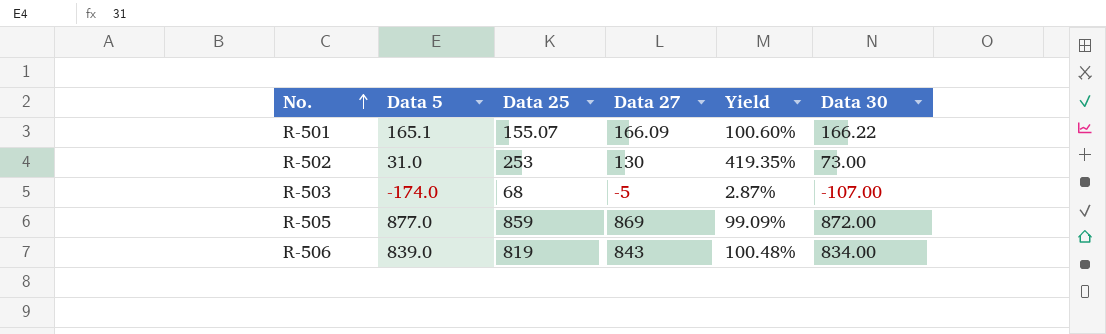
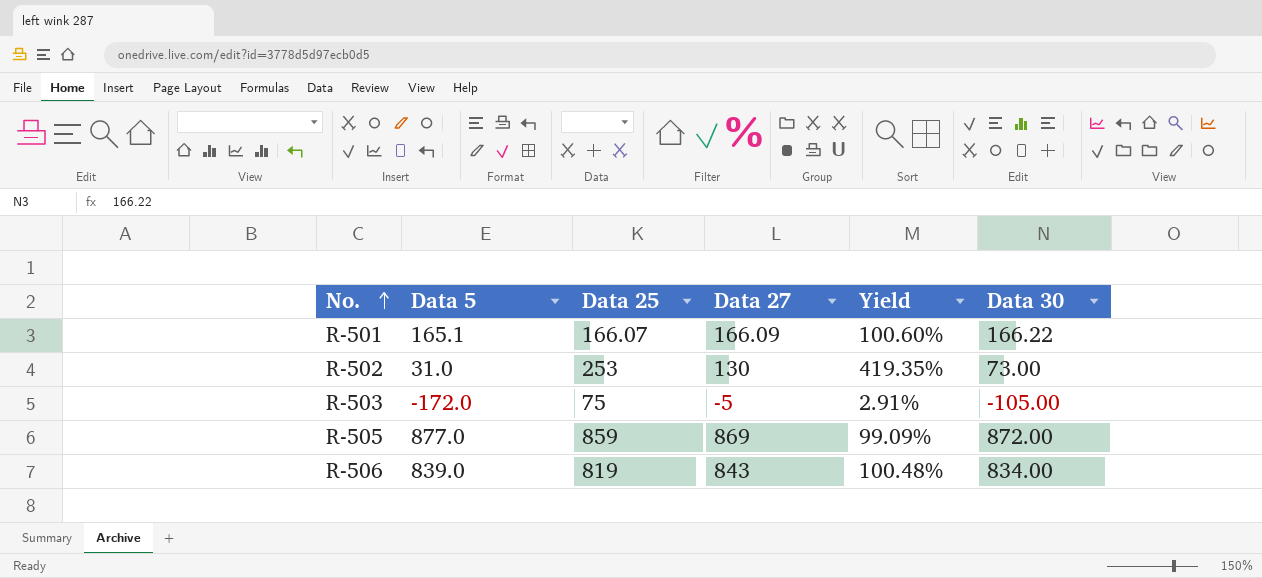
R-501 | Data 25: 155.07 -> 166.07
R-503 | Data 5: -174.0 -> -172.0
R-503 | Data 25: 68 -> 75
R-503 | Yield: 2.87% -> 2.91%
R-503 | Data 30: -107.00 -> -105.00

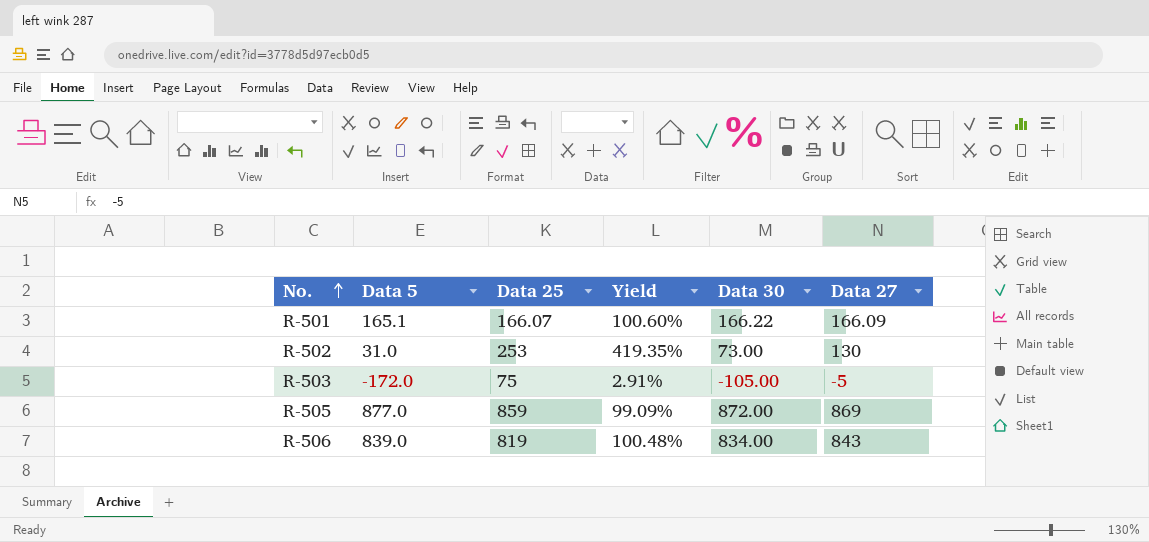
column Data 27 | position: 4 -> 6

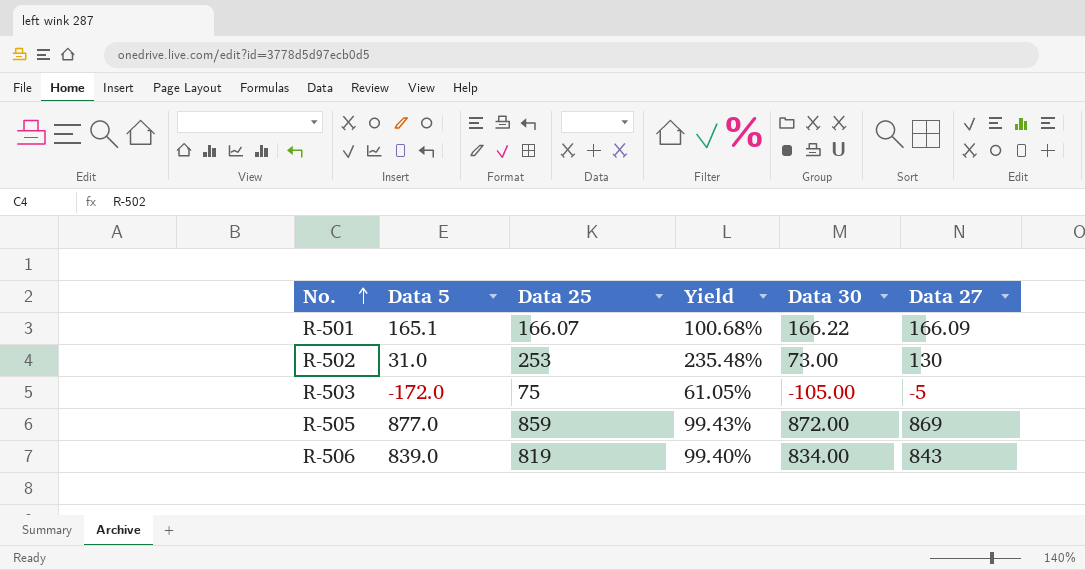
column Yield | formula: [Data 27] / [Data 5] -> [Data 30] / [Data 5]

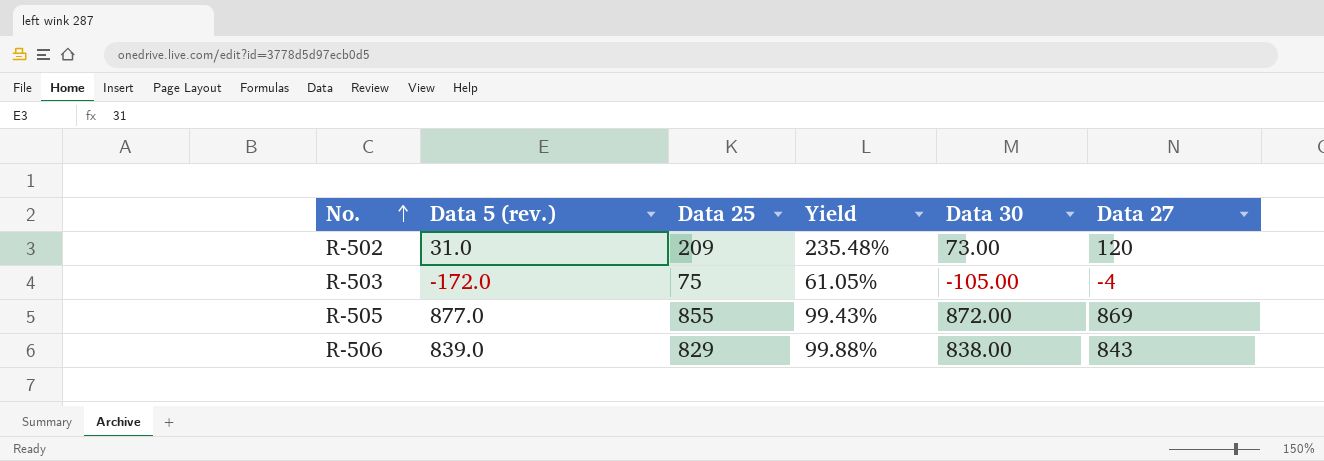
column name: Data 5 -> Data 5 (rev.)
row R-501: 165.1 | 166.07 | 100.68% | 166.22 | 166.09 -> none
R-502 | Data 25: 253 -> 209
R-502 | Data 27: 130 -> 120
R-503 | Data 27: -5 -> -4
R-505 | Data 25: 859 -> 855
R-506 | Data 25: 819 -> 829
R-506 | Yield: 99.40% -> 99.88%
R-506 | Data 30: 834.00 -> 838.00

